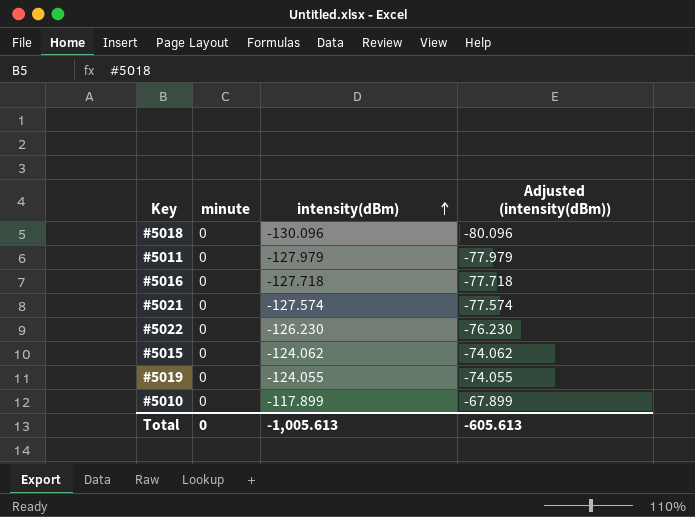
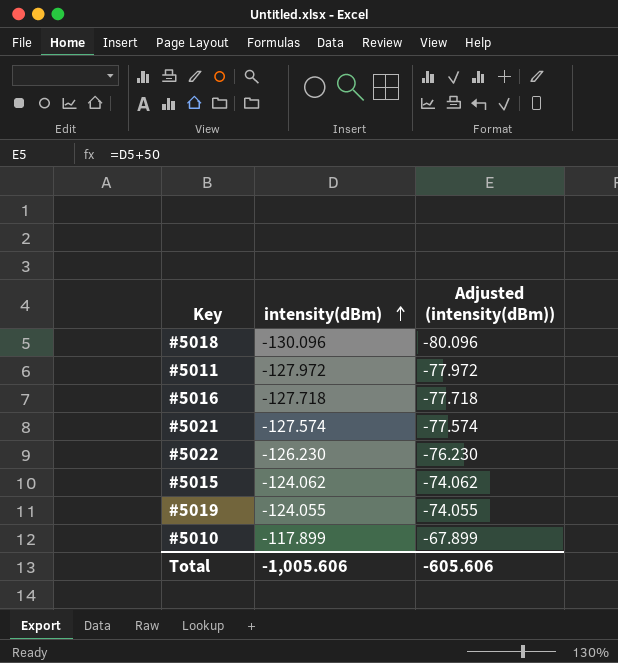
column minute | position: 2 -> none
#5011 | intensity(dBm): -127.979 -> -127.972
#5011 | Adjusted (intensity(dBm)): -77.979 -> -77.972
Total | intensity(dBm): -1,005.613 -> -1,005.606
Total | Adjusted (intensity(dBm)): -605.613 -> -605.606

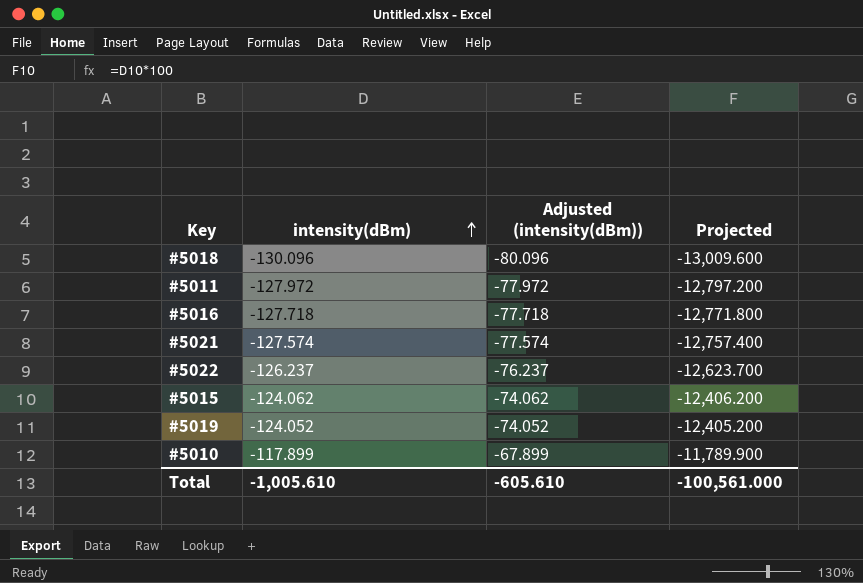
column Projected | formula: none -> [intensity(dBm)] * 100
#5022 | intensity(dBm): -126.230 -> -126.237
#5022 | Adjusted (intensity(dBm)): -76.230 -> -76.237
#5019 | intensity(dBm): -124.055 -> -124.052
#5019 | Adjusted (intensity(dBm)): -74.055 -> -74.052
Total | intensity(dBm): -1,005.606 -> -1,005.610
Total | Adjusted (intensity(dBm)): -605.606 -> -605.610

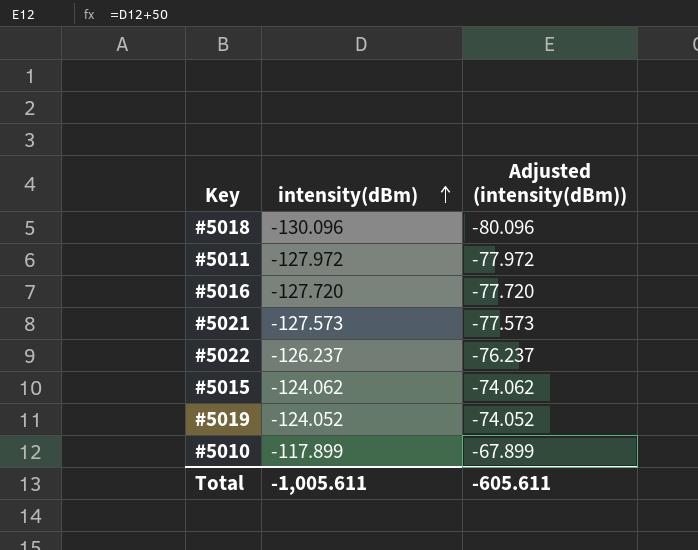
column Projected | formula: [intensity(dBm)] * 100 -> none
#5016 | intensity(dBm): -127.718 -> -127.720
#5016 | Adjusted (intensity(dBm)): -77.718 -> -77.720
#5021 | intensity(dBm): -127.574 -> -127.573
#5021 | Adjusted (intensity(dBm)): -77.574 -> -77.573
Total | intensity(dBm): -1,005.610 -> -1,005.611
Total | Adjusted (intensity(dBm)): -605.610 -> -605.611

